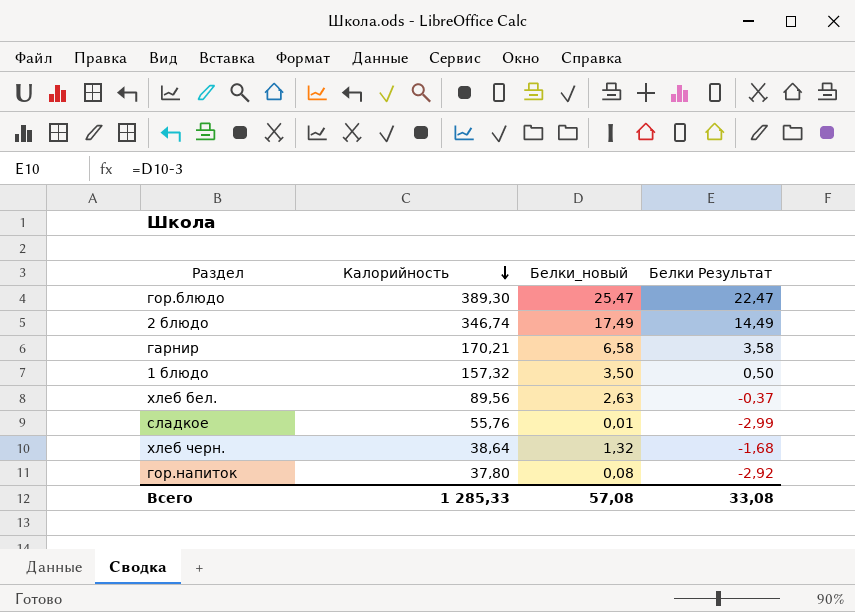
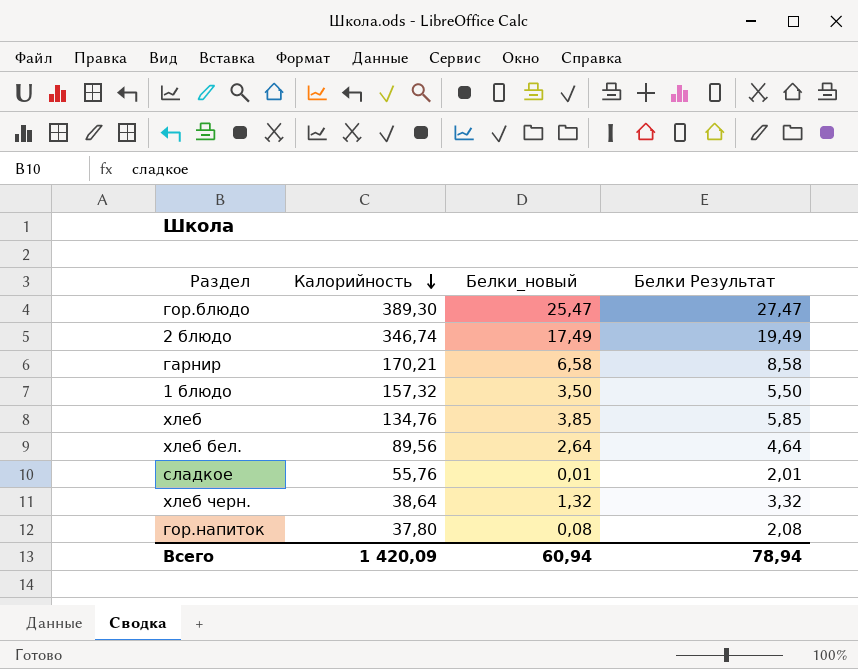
column Белки Результат | formula: [Белки_новый] - 3 -> [Белки_новый] + 2
row хлеб: none -> 134,76 | 3,85 | 5,85
хлеб бел. | Белки_новый: 2,63 -> 2,64
Всего | Калорийность: 1 285,33 -> 1 420,09
Всего | Белки_новый: 57,08 -> 60,94
Всего | Белки Результат: 33,08 -> 78,94

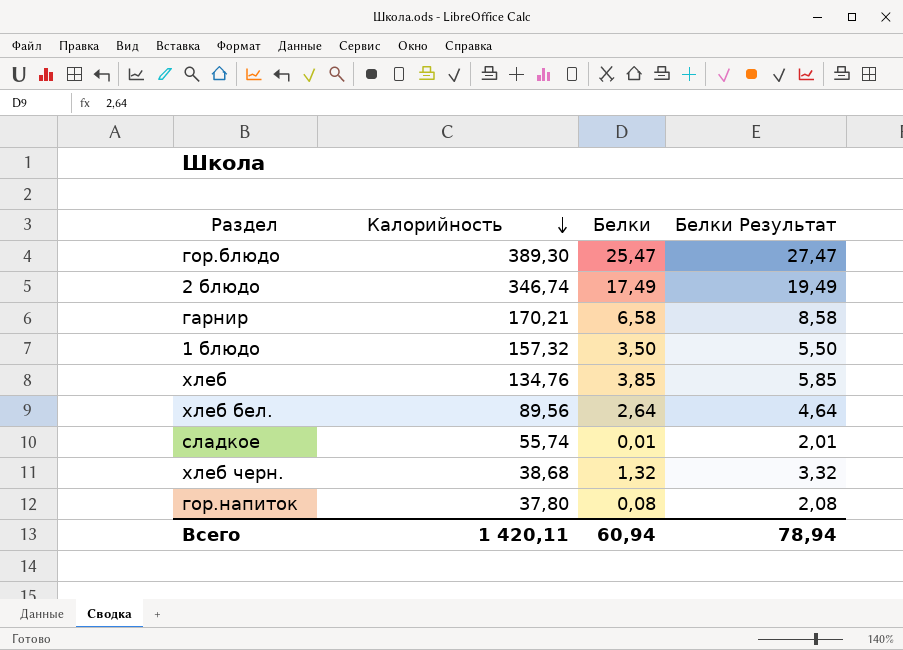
column name: Белки_новый -> Белки
сладкое | Калорийность: 55,76 -> 55,74
хлеб черн. | Калорийность: 38,64 -> 38,68
Всего | Калорийность: 1 420,09 -> 1 420,11

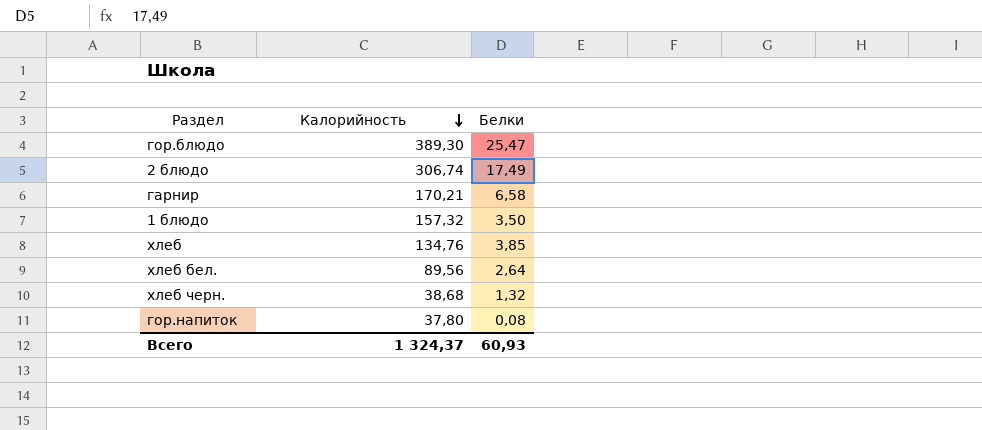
column Белки Результат | formula: [Белки] + 2 -> none
row сладкое: 55,74 | 0,01 | 2,01 -> none
2 блюдо | Калорийность: 346,74 -> 306,74
Всего | Калорийность: 1 420,11 -> 1 324,37
Всего | Белки: 60,94 -> 60,93

